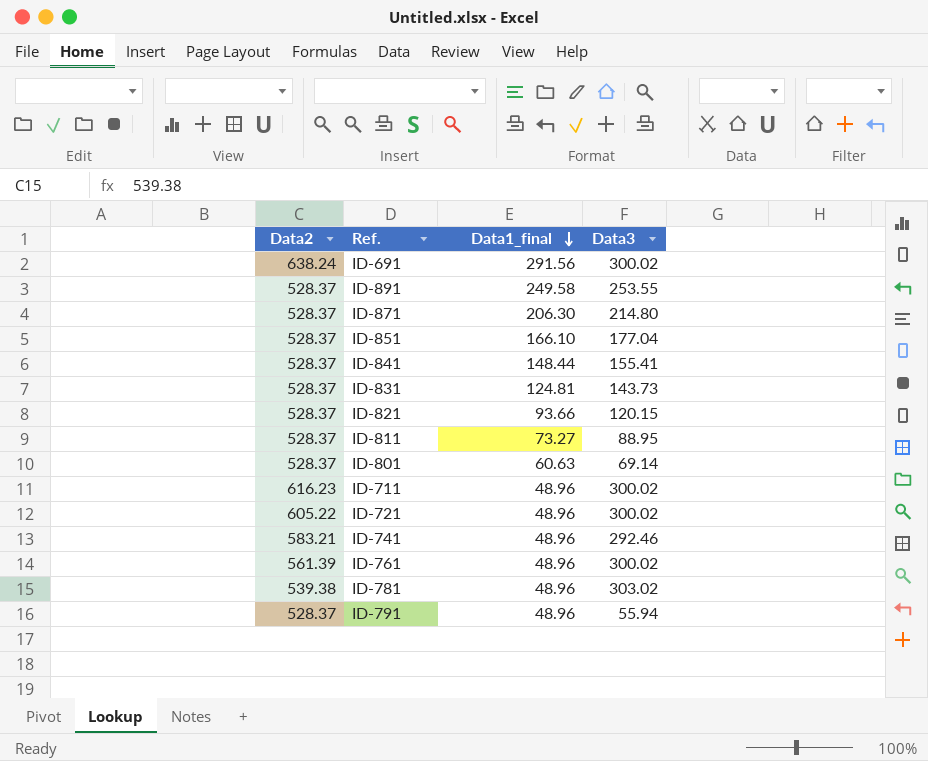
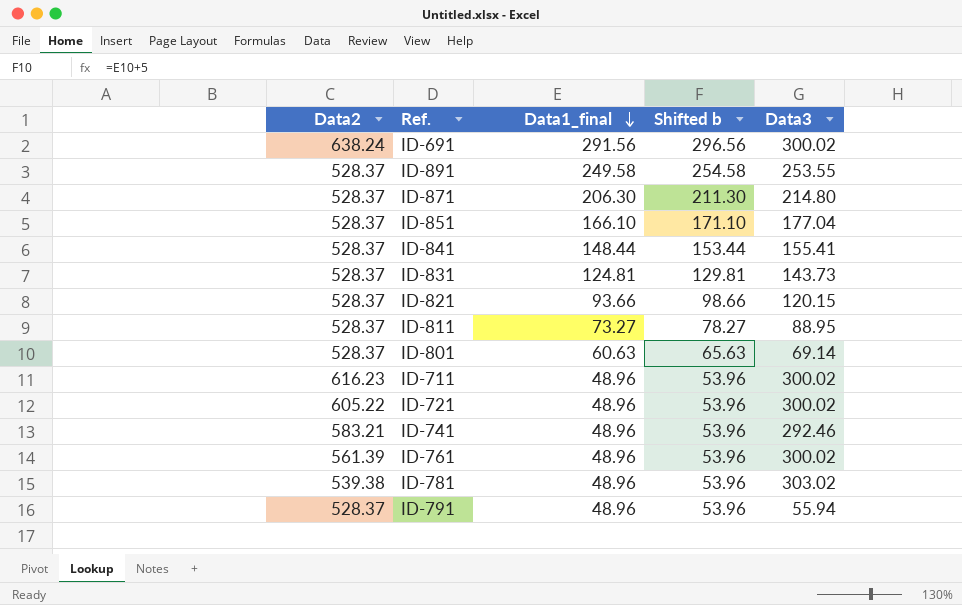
column Shifted b | formula: none -> [Data1_final] + 5

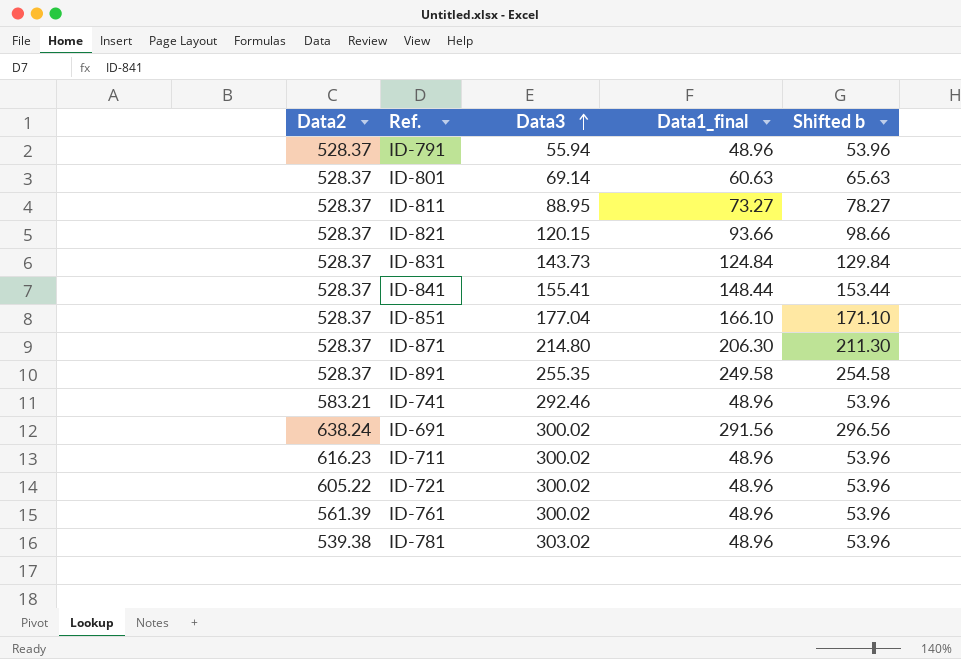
row order: Data1_final descending -> Data3 ascending
column Data3 | position: 5 -> 3
ID-831 | Data1_final: 124.81 -> 124.84
ID-831 | Shifted b: 129.81 -> 129.84
ID-891 | Data3: 253.55 -> 255.35

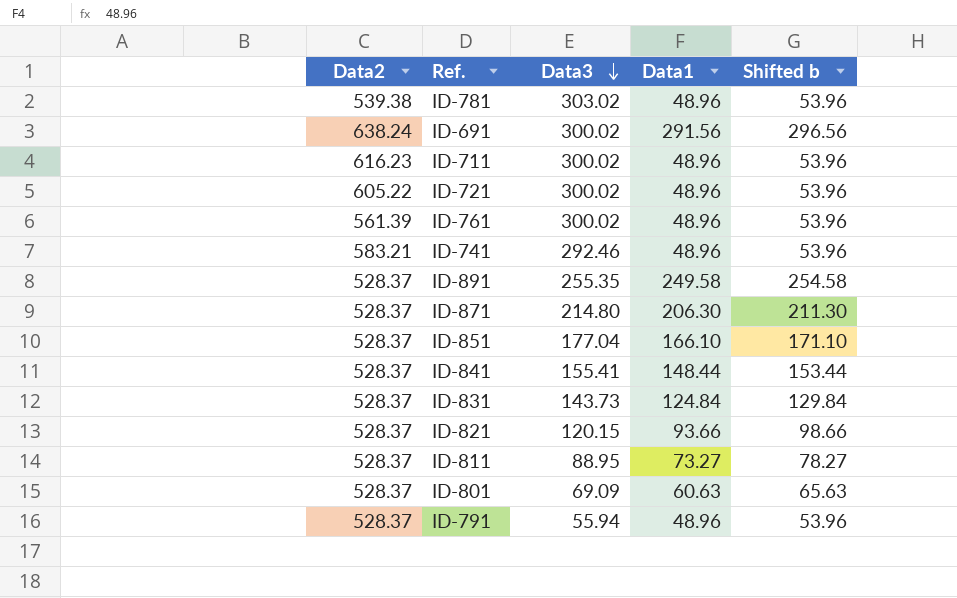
row order: Data3 ascending -> Data3 descending
column name: Data1_final -> Data1
ID-801 | Data3: 69.14 -> 69.09

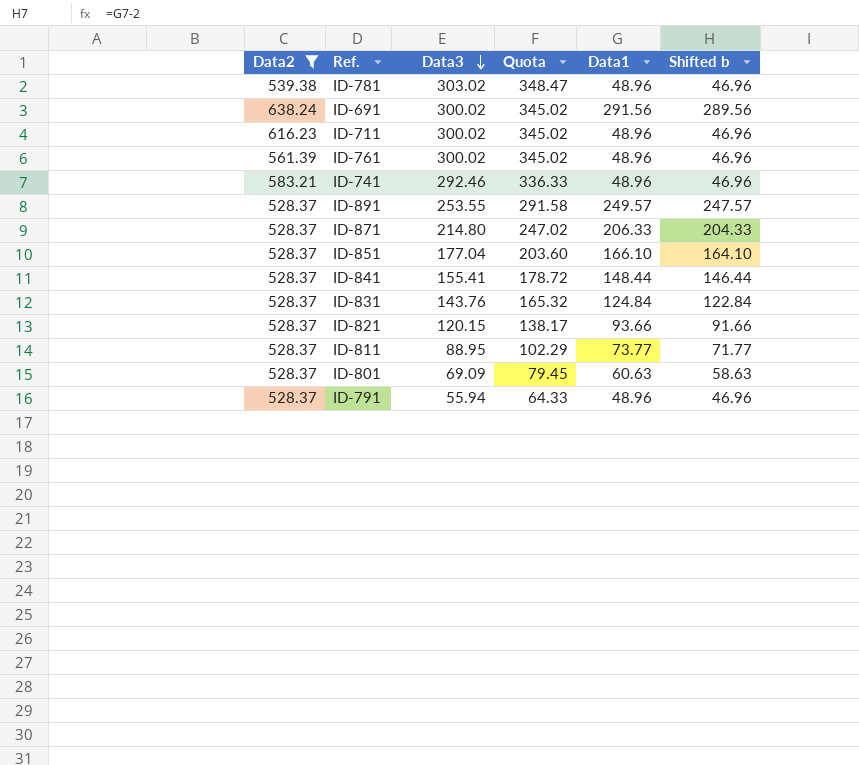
filter: none -> Data2 != 605.22
column Quota | formula: none -> [Data3] * 1.15
column Shifted b | formula: [Data1] + 5 -> [Data1] - 2
ID-891 | Data3: 255.35 -> 253.55
ID-891 | Data1: 249.58 -> 249.57
ID-871 | Data1: 206.30 -> 206.33
ID-831 | Data3: 143.73 -> 143.76
ID-811 | Data1: 73.27 -> 73.77

